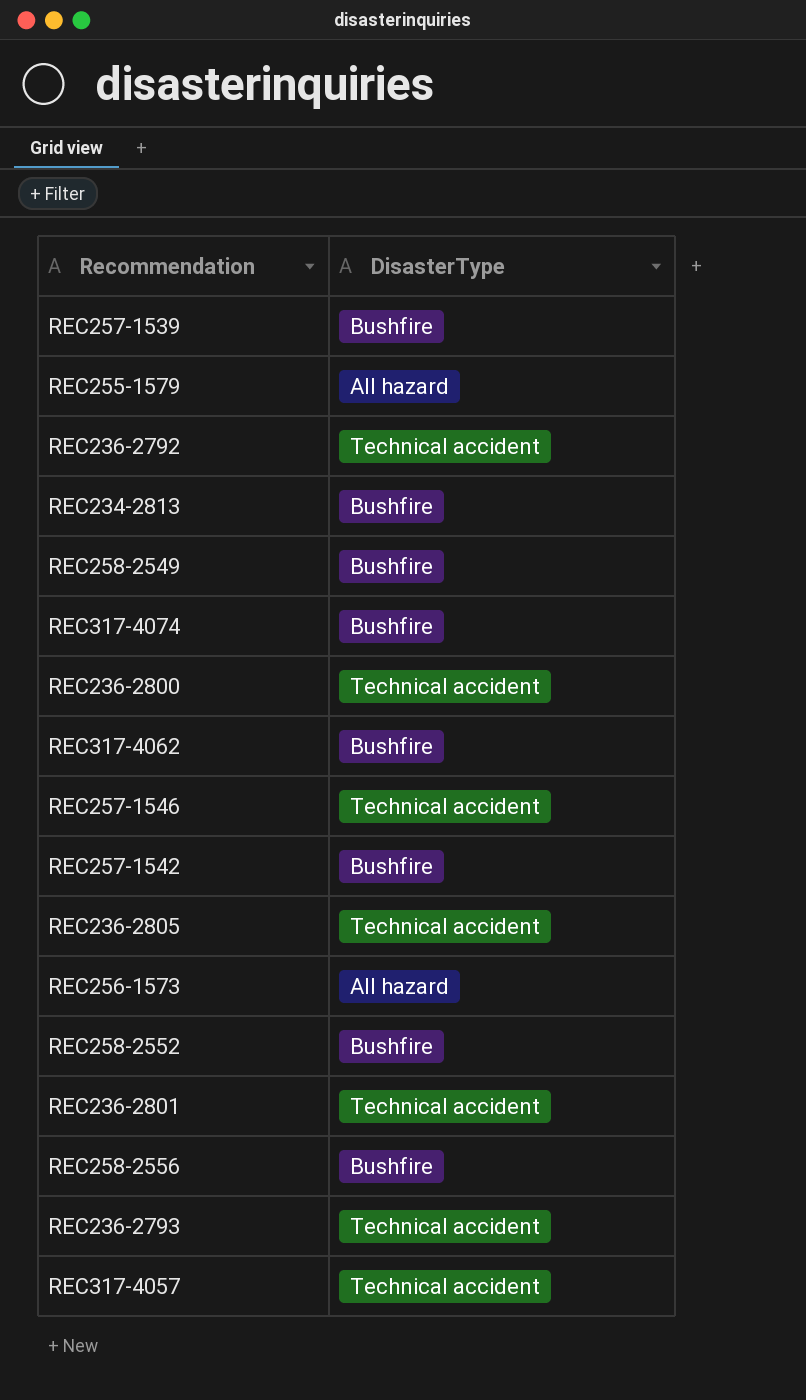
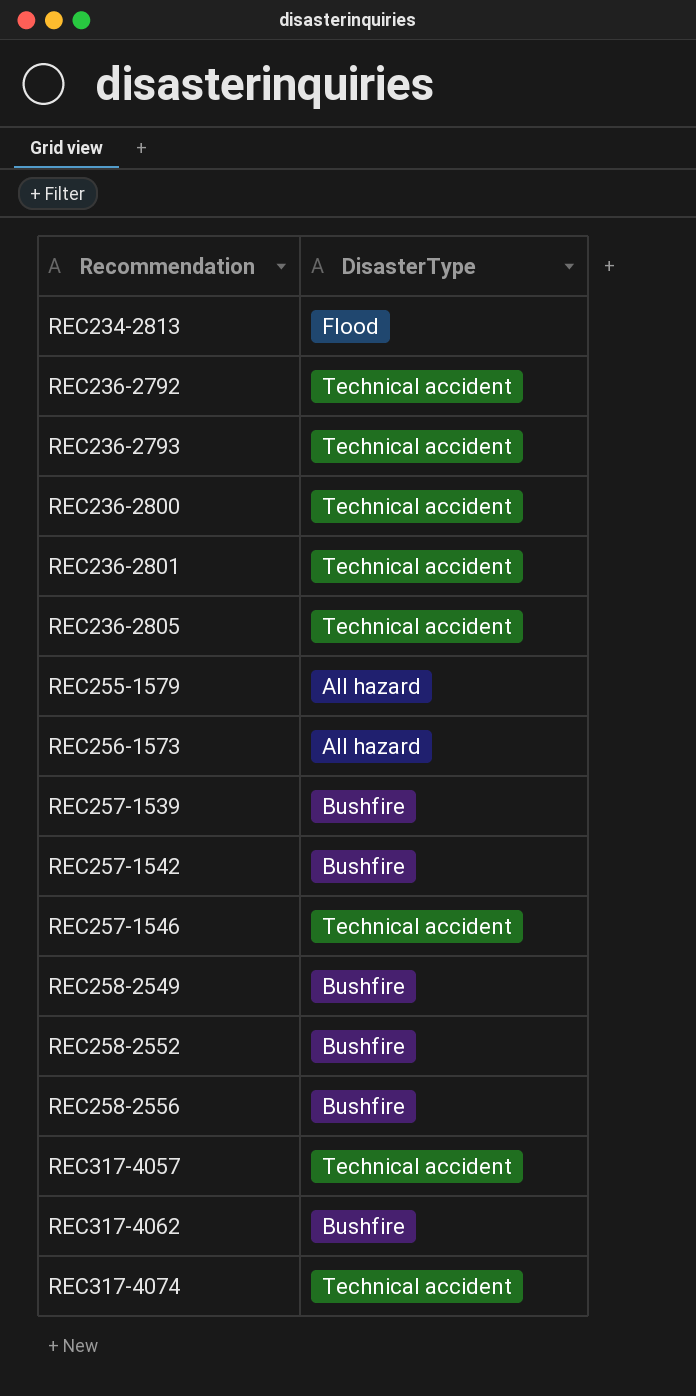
row order: none -> Recommendation ascending
REC234-2813 | DisasterType: Bushfire -> Flood
REC317-4074 | DisasterType: Bushfire -> Technical accident

